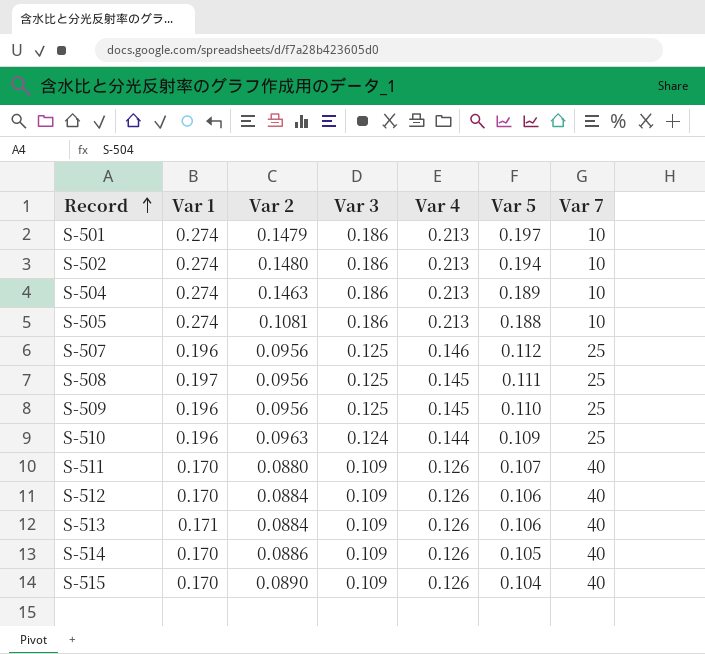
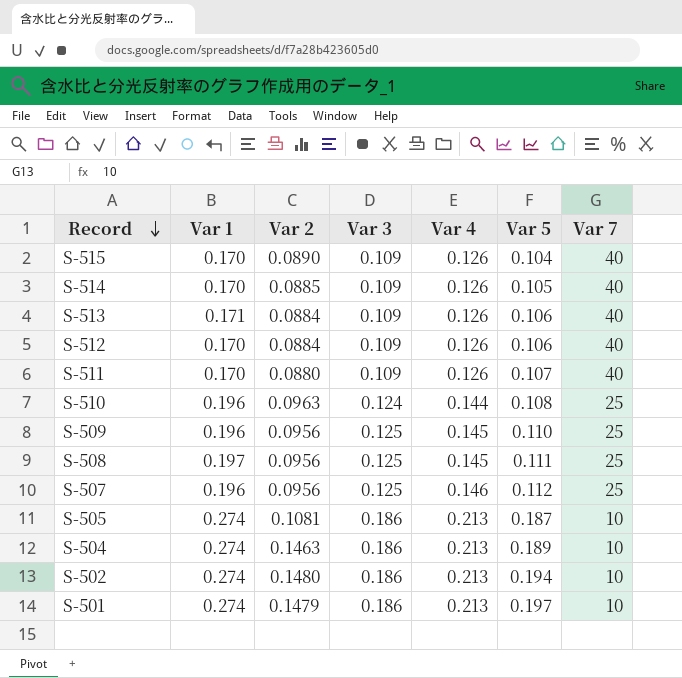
row order: Record ascending -> Record descending
S-514 | Var 2: 0.0886 -> 0.0885
S-510 | Var 5: 0.109 -> 0.108
S-505 | Var 5: 0.188 -> 0.187

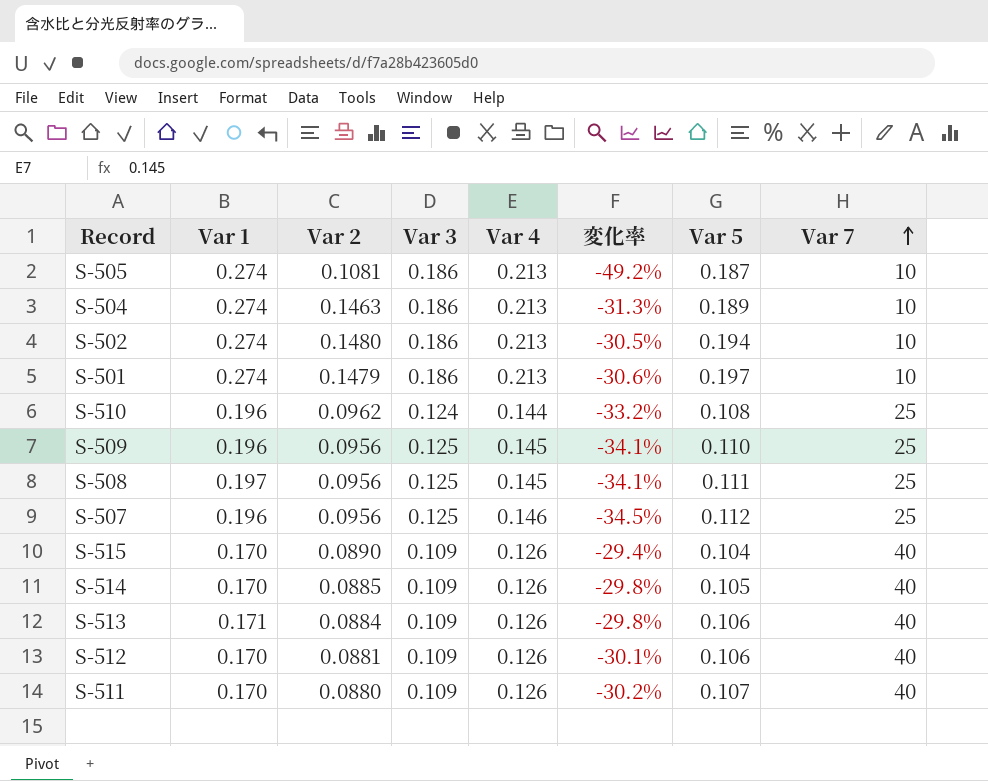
row order: Record descending -> Var 7 ascending
column 変化率 | formula: none -> ([Var 2] - [Var 4]) / [Var 4]
S-510 | Var 2: 0.0963 -> 0.0962
S-512 | Var 2: 0.0884 -> 0.0881

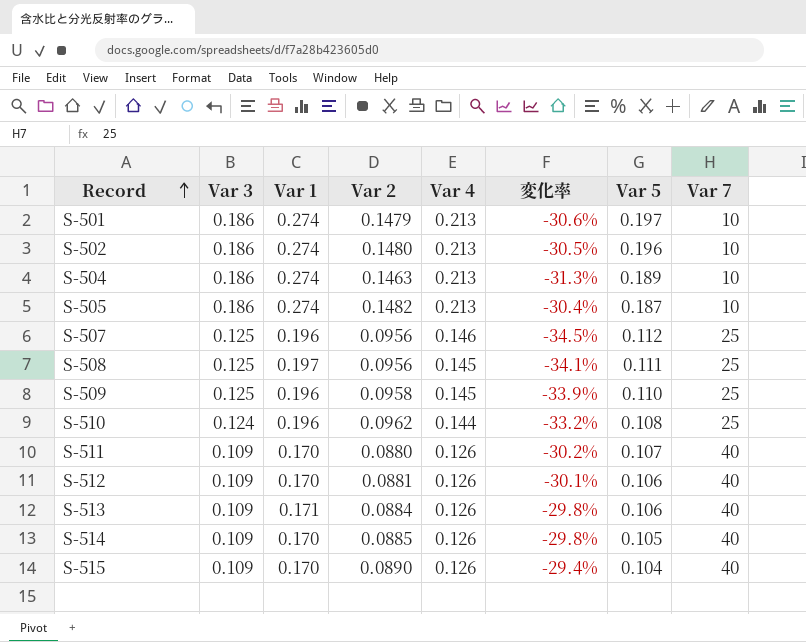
row order: Var 7 ascending -> Record ascending
column Var 3 | position: 4 -> 2
S-502 | Var 5: 0.194 -> 0.196
S-505 | Var 2: 0.1081 -> 0.1482
S-505 | 変化率: -49.2% -> -30.4%
S-509 | Var 2: 0.0956 -> 0.0958
S-509 | 変化率: -34.1% -> -33.9%

